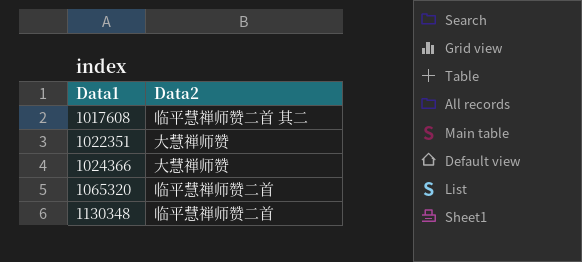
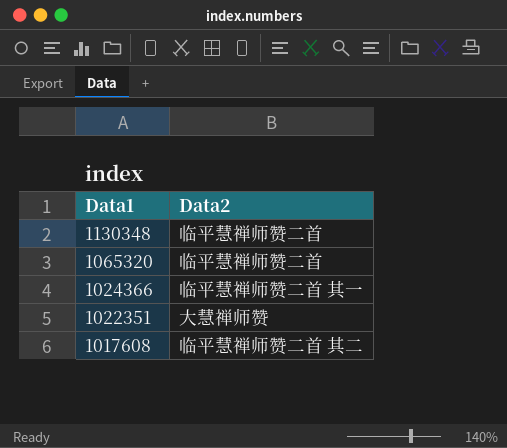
row order: Data1 ascending -> Data1 descending
1024366 | Data2: 大慧禅师赞 -> 临平慧禅师赞二首 其一

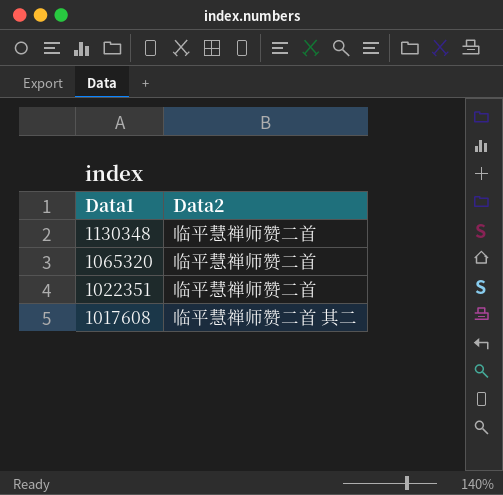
row 1024366: 临平慧禅师赞二首 其一 -> none
1022351 | Data2: 大慧禅师赞 -> 临平慧禅师赞二首

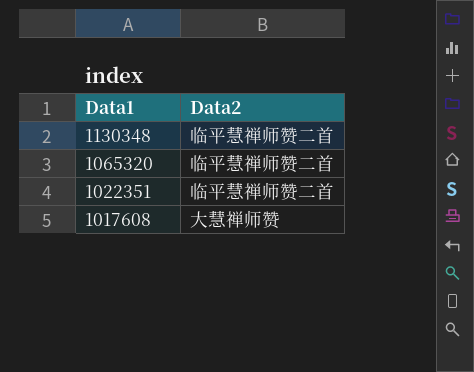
1017608 | Data2: 临平慧禅师赞二首 其二 -> 大慧禅师赞

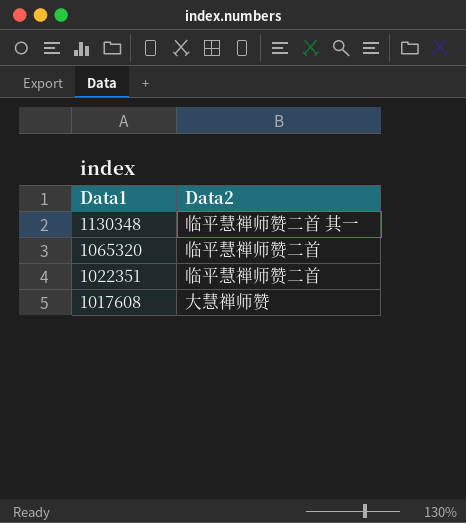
1130348 | Data2: 临平慧禅师赞二首 -> 临平慧禅师赞二首 其一

